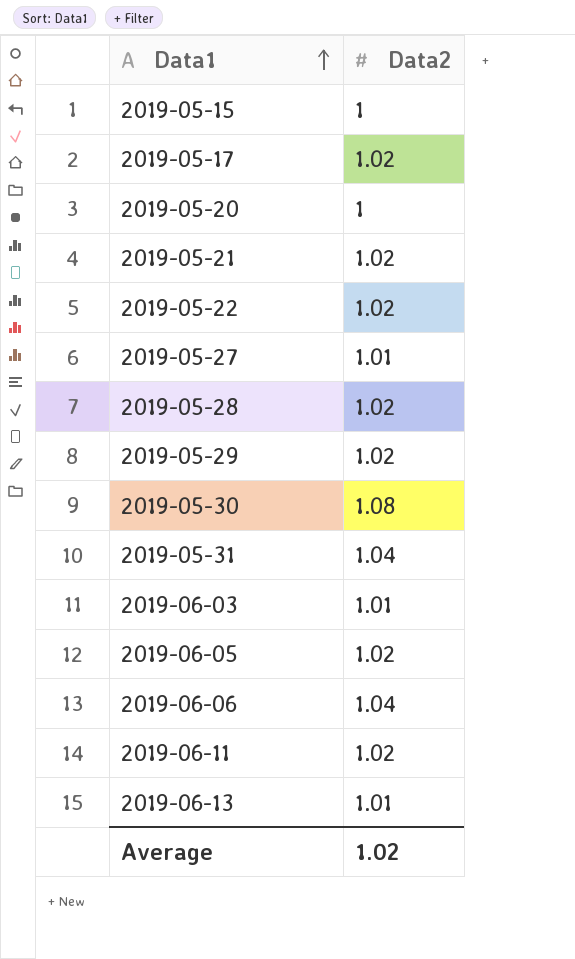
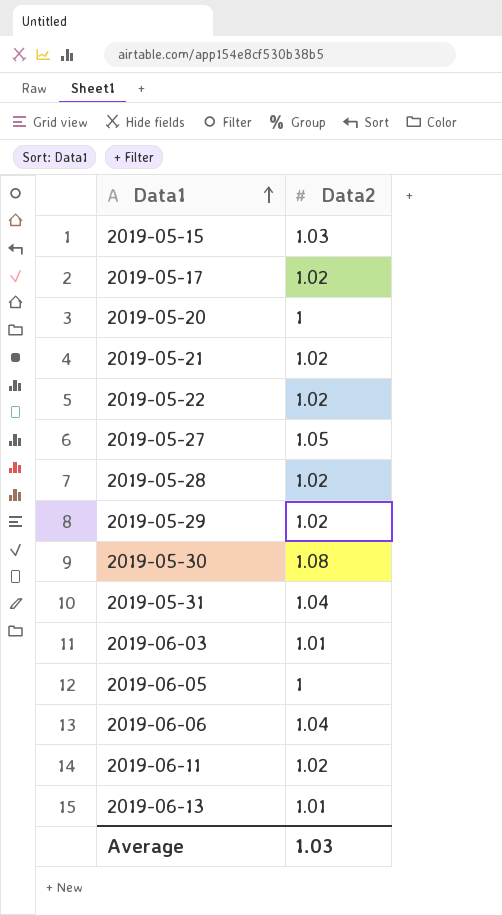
2019-05-15 | Data2: 1 -> 1.03
2019-05-27 | Data2: 1.01 -> 1.05
2019-06-05 | Data2: 1.02 -> 1
Average | Data2: 1.02 -> 1.03

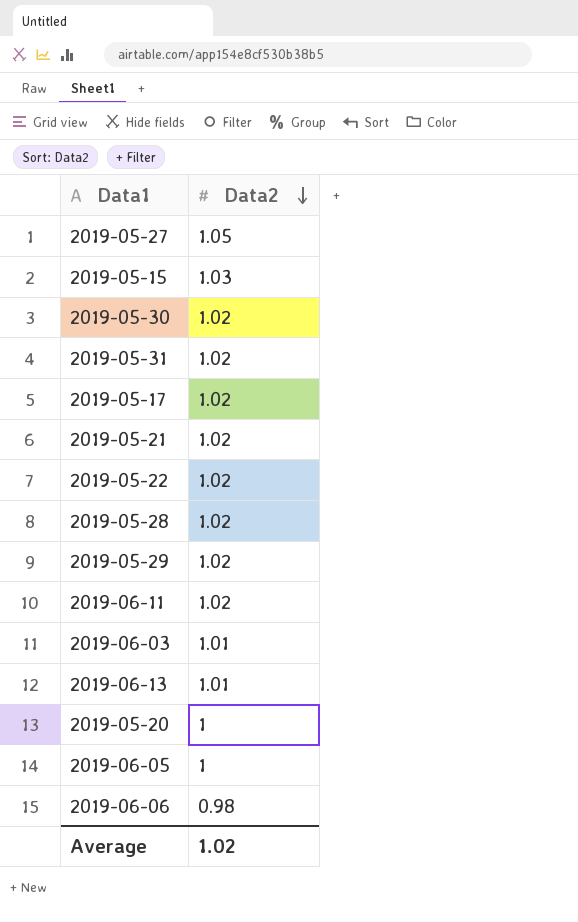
row order: Data1 ascending -> Data2 descending
2019-05-30 | Data2: 1.08 -> 1.02
2019-05-31 | Data2: 1.04 -> 1.02
2019-06-06 | Data2: 1.04 -> 0.98
Average | Data2: 1.03 -> 1.02

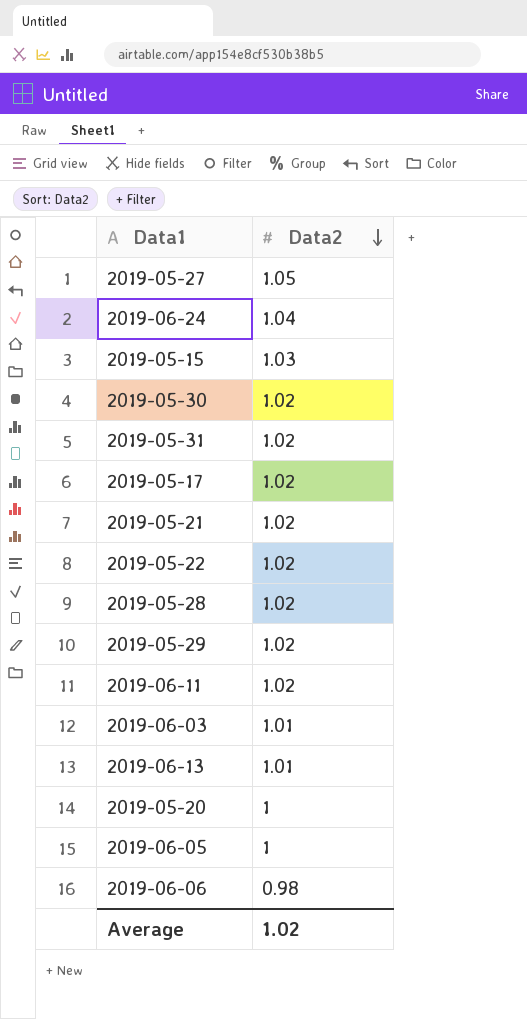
row 2019-06-24: none -> 1.04

